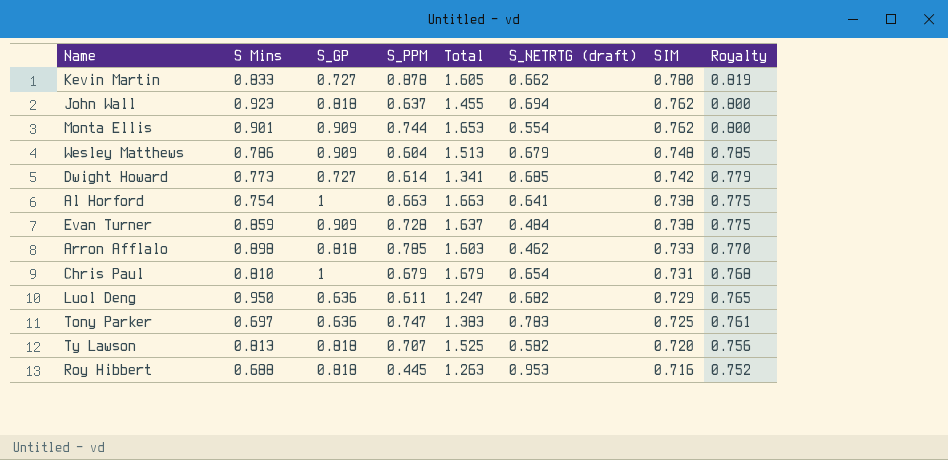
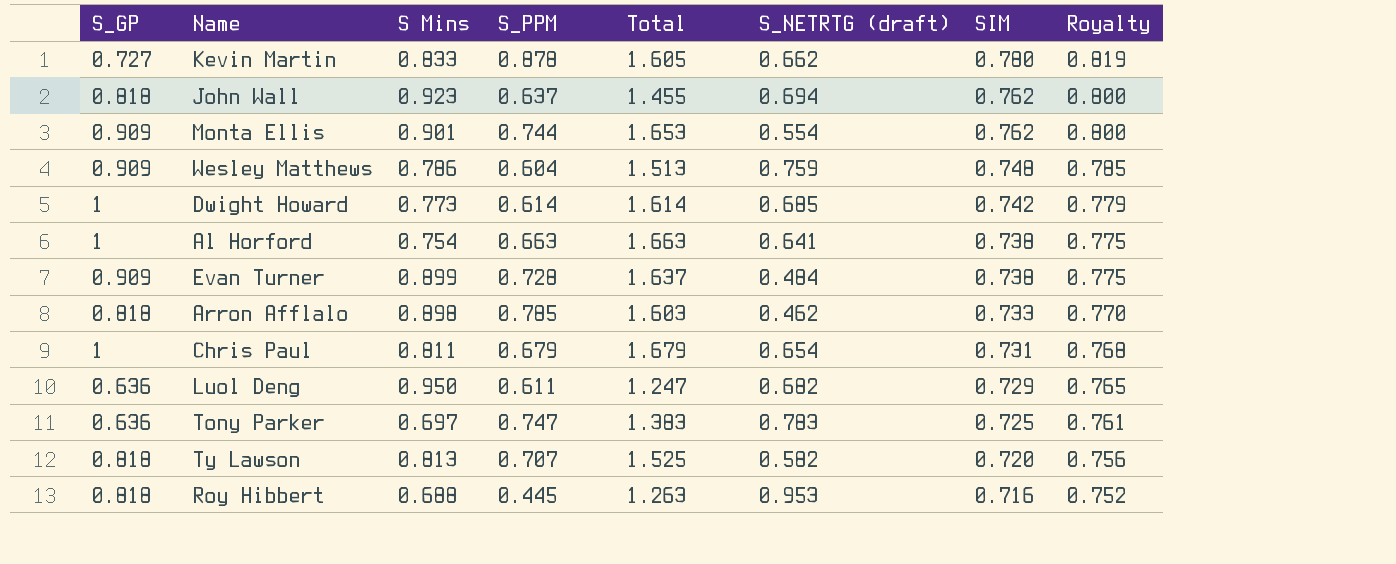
column S_GP | position: 3 -> 1
Wesley Matthews | S_NETRTG (draft): 0.679 -> 0.759
Dwight Howard | S_GP: 0.727 -> 1
Dwight Howard | Total: 1.341 -> 1.614
Evan Turner | S Mins: 0.859 -> 0.899
Chris Paul | S Mins: 0.810 -> 0.811

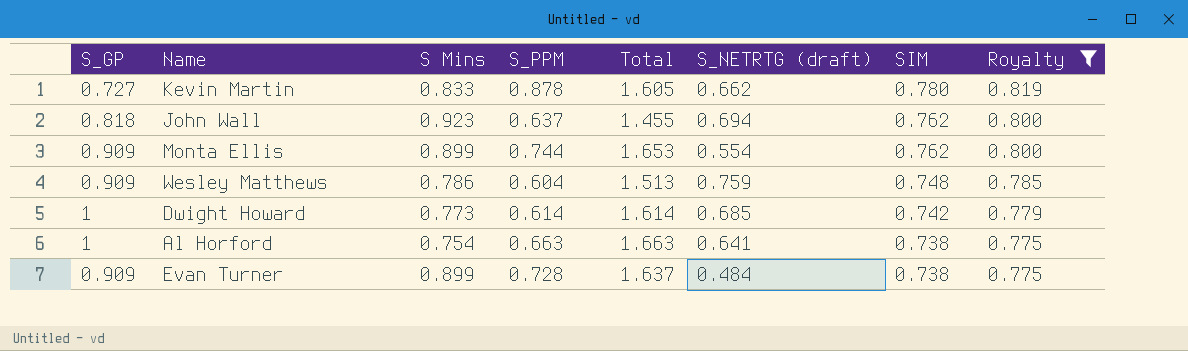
filter: none -> Royalty >= 0.775
Monta Ellis | S Mins: 0.901 -> 0.899

